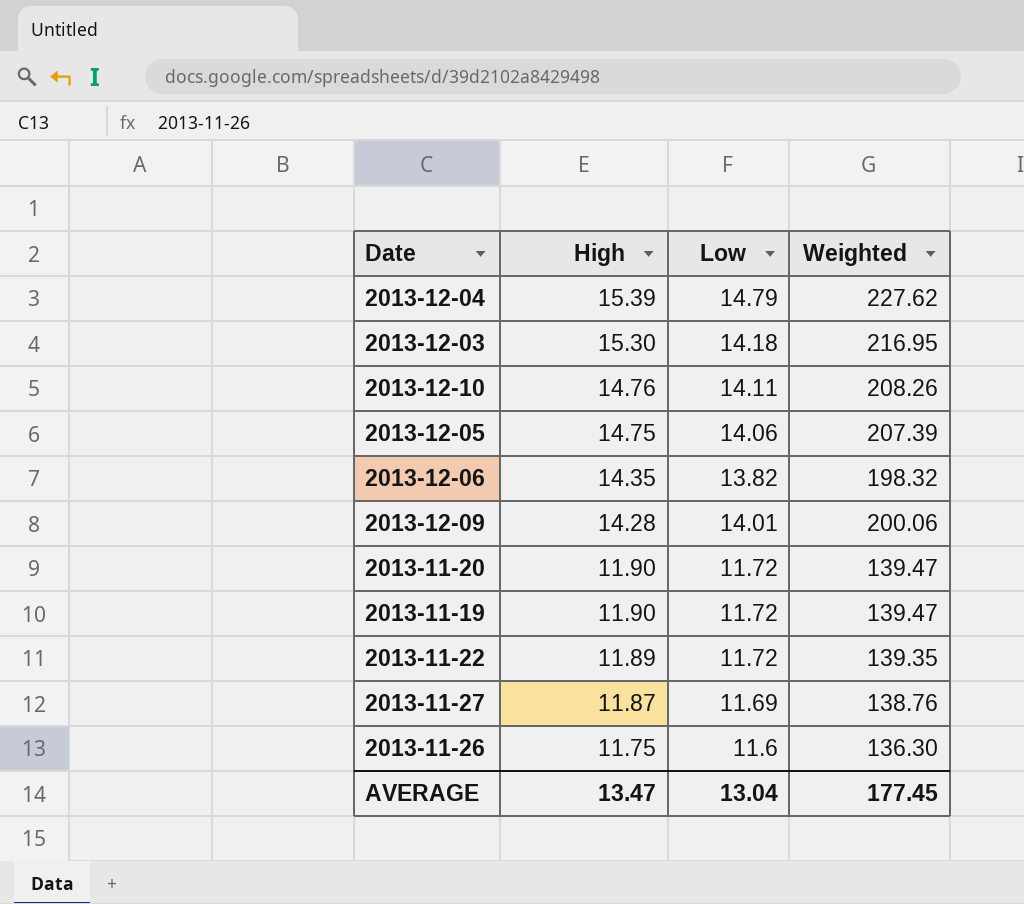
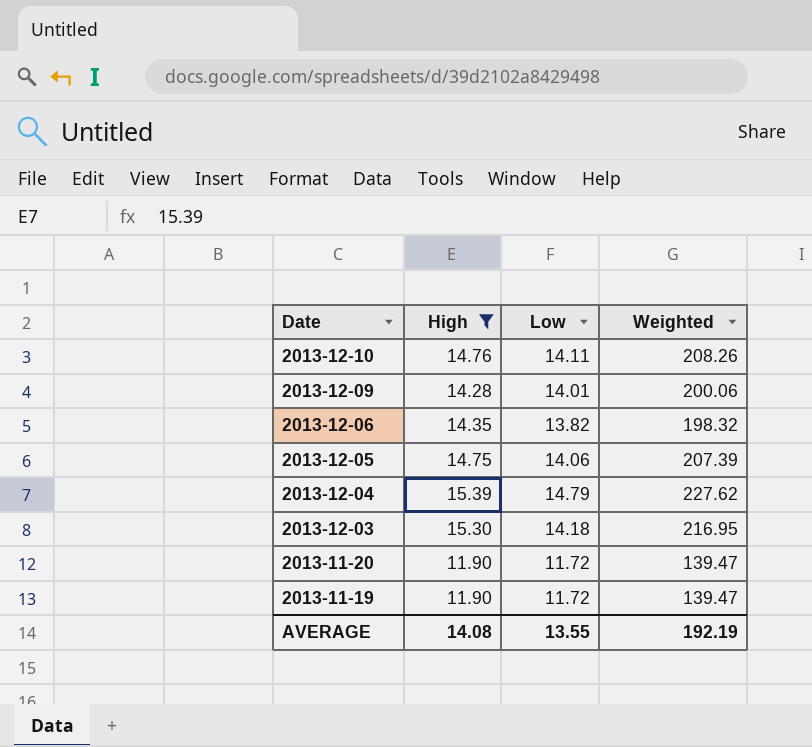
filter: none -> High >= 11.90
row order: High descending -> Date descending
AVERAGE | High: 13.47 -> 14.08
AVERAGE | Low: 13.04 -> 13.55
AVERAGE | Weighted: 177.45 -> 192.19

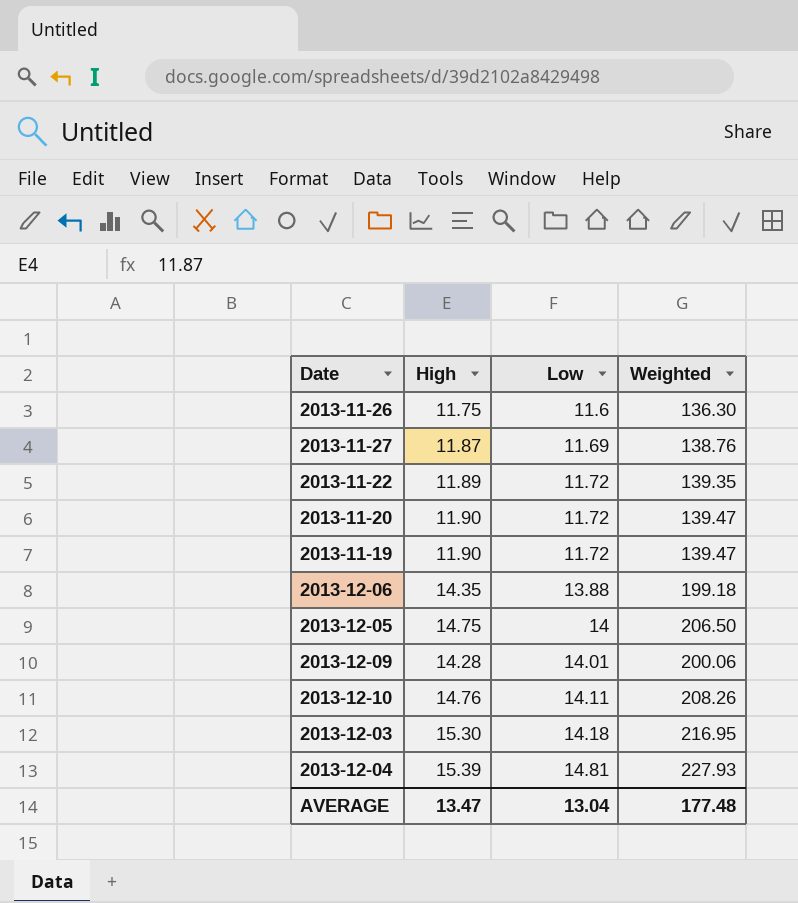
filter: High >= 11.90 -> none
row order: Date descending -> Low ascending
2013-12-06 | Low: 13.82 -> 13.88
2013-12-06 | Weighted: 198.32 -> 199.18
2013-12-05 | Low: 14.06 -> 14
2013-12-05 | Weighted: 207.39 -> 206.50
2013-12-04 | Low: 14.79 -> 14.81
2013-12-04 | Weighted: 227.62 -> 227.93
AVERAGE | High: 14.08 -> 13.47
AVERAGE | Low: 13.55 -> 13.04
AVERAGE | Weighted: 192.19 -> 177.48

